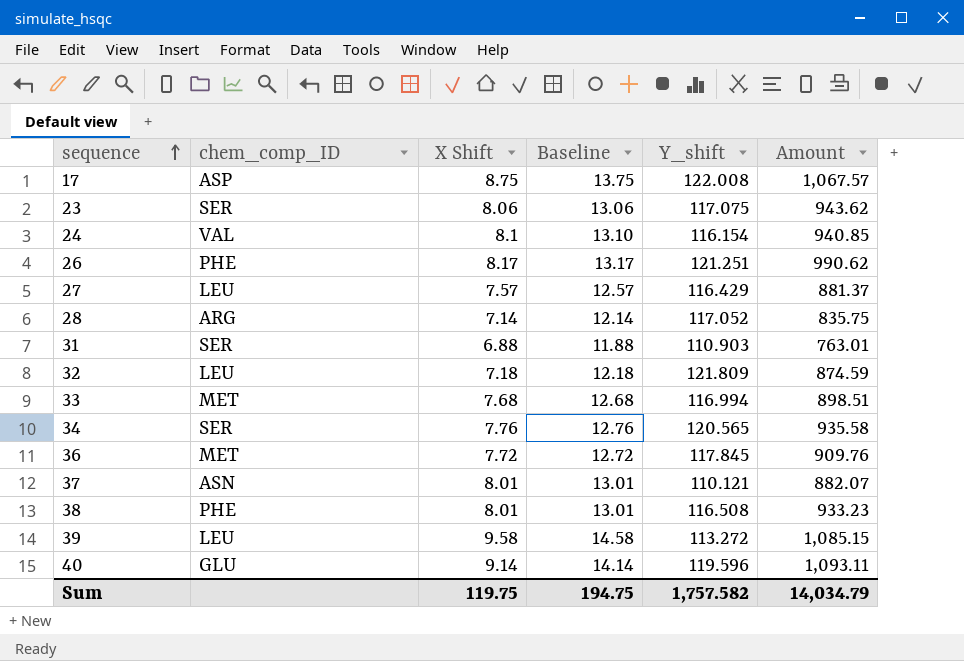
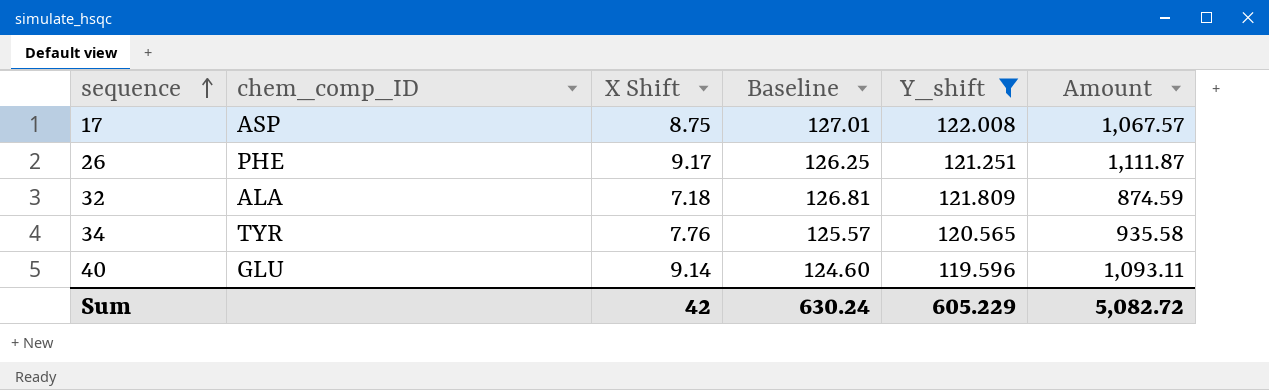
filter: none -> Y_shift >= 119.596
column Baseline | formula: [X Shift] + 5 -> [Y_shift] + 5
26 | X Shift: 8.17 -> 9.17
26 | Amount: 990.62 -> 1,111.87
32 | chem_comp_ID: LEU -> ALA
34 | chem_comp_ID: SER -> TYR
Sum | X Shift: 119.75 -> 42
Sum | Baseline: 194.75 -> 630.24
Sum | Y_shift: 1,757.582 -> 605.229
Sum | Amount: 14,034.79 -> 5,082.72

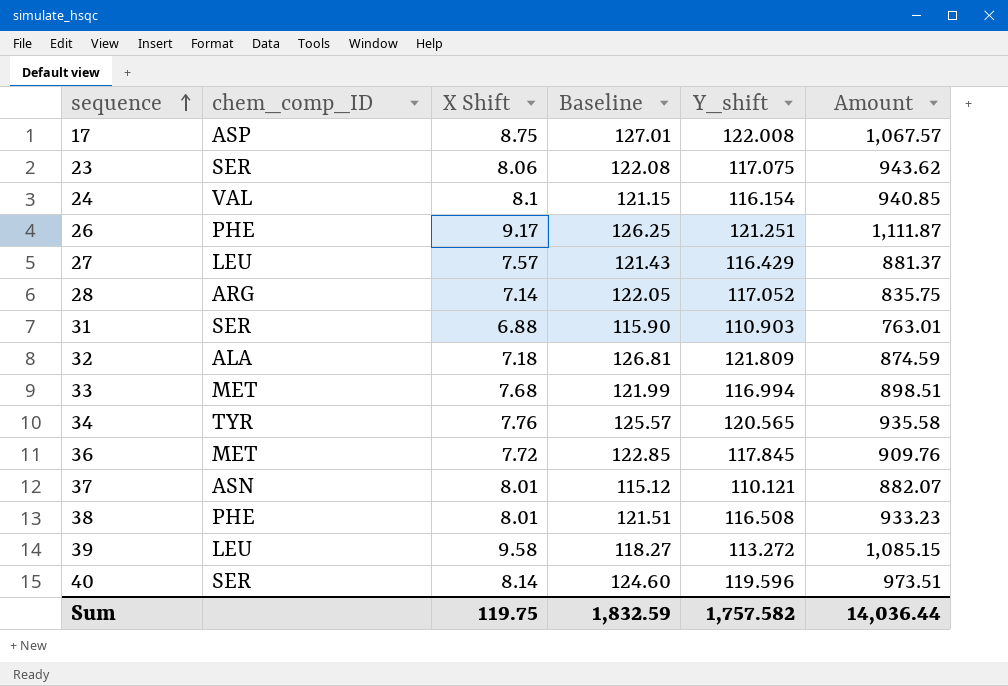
filter: Y_shift >= 119.596 -> none
40 | chem_comp_ID: GLU -> SER
40 | X Shift: 9.14 -> 8.14
40 | Amount: 1,093.11 -> 973.51
Sum | X Shift: 42 -> 119.75
Sum | Baseline: 630.24 -> 1,832.59
Sum | Y_shift: 605.229 -> 1,757.582
Sum | Amount: 5,082.72 -> 14,036.44

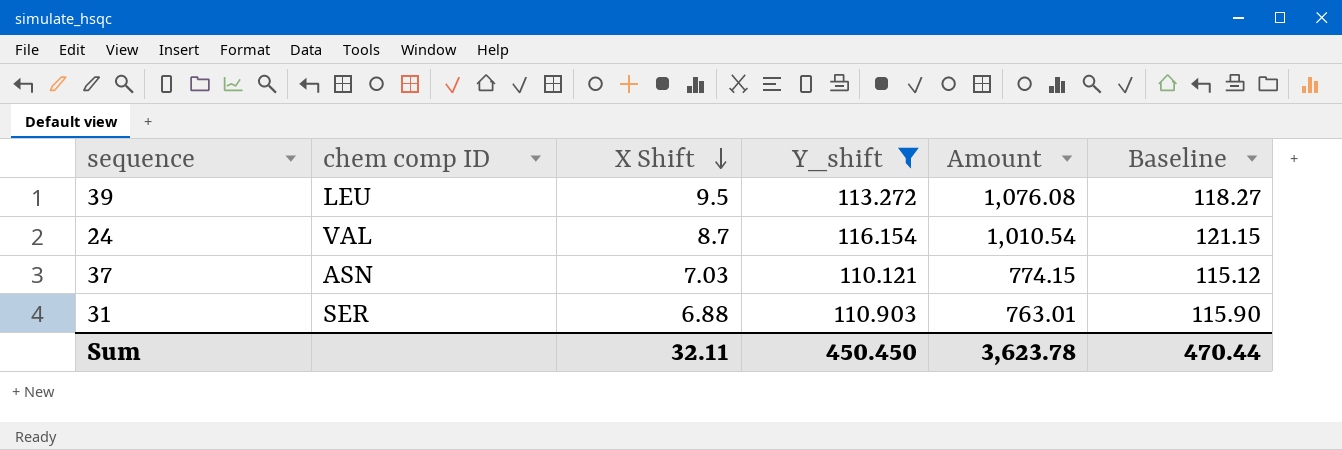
filter: none -> Y_shift <= 116.154
row order: sequence ascending -> X Shift descending
column name: chem_comp_ID -> chem comp ID
column Baseline | position: 4 -> 6
39 | X Shift: 9.58 -> 9.5
39 | Amount: 1,085.15 -> 1,076.08
24 | X Shift: 8.1 -> 8.7
24 | Amount: 940.85 -> 1,010.54
37 | X Shift: 8.01 -> 7.03
37 | Amount: 882.07 -> 774.15
Sum | X Shift: 119.75 -> 32.11
Sum | Y_shift: 1,757.582 -> 450.450
Sum | Amount: 14,036.44 -> 3,623.78
Sum | Baseline: 1,832.59 -> 470.44

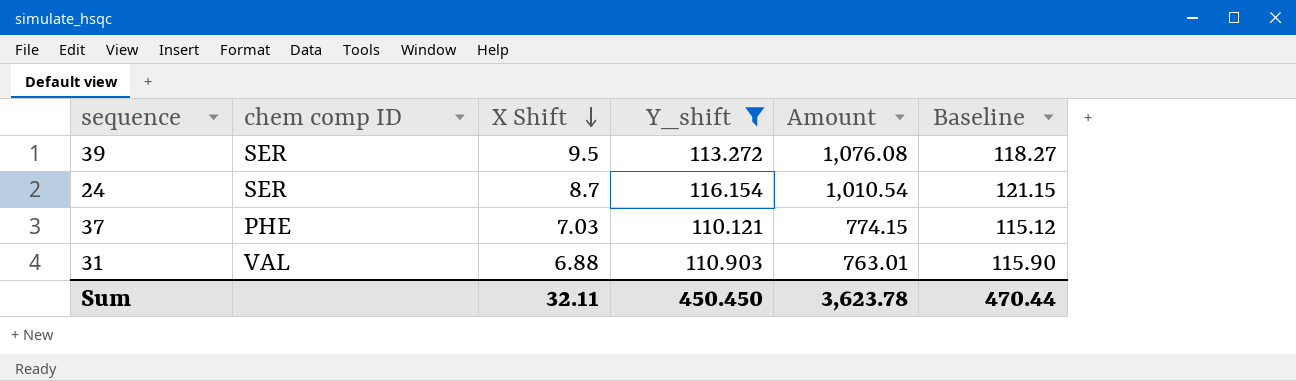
39 | chem comp ID: LEU -> SER
24 | chem comp ID: VAL -> SER
37 | chem comp ID: ASN -> PHE
31 | chem comp ID: SER -> VAL

